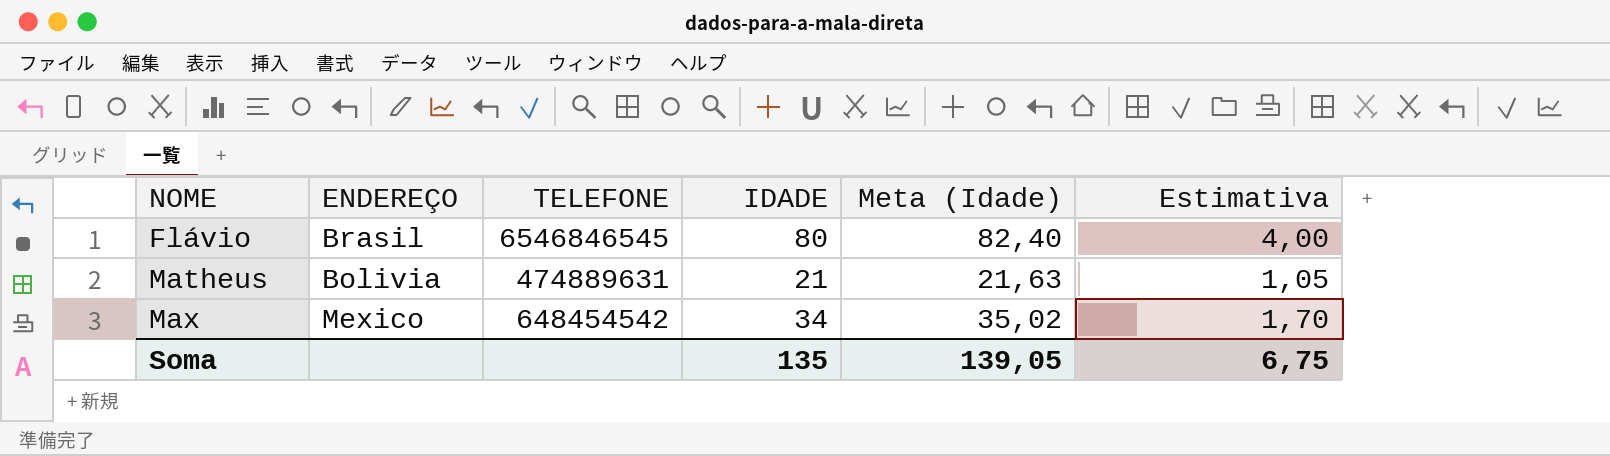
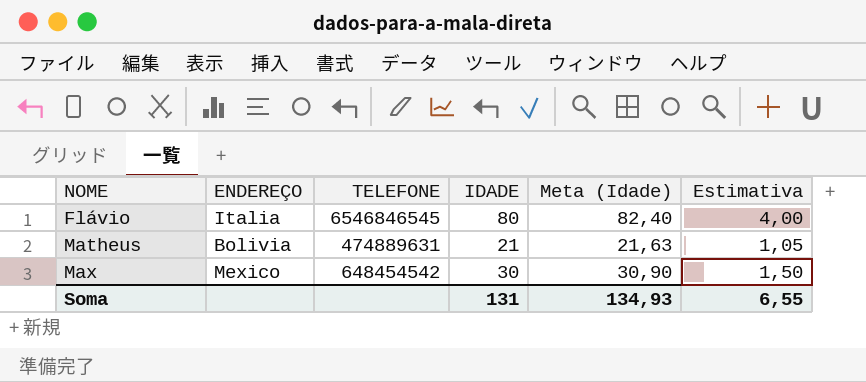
Flávio | ENDEREÇO: Brasil -> Italia
Max | IDADE: 34 -> 30
Max | Meta (Idade): 35,02 -> 30,90
Max | Estimativa: 1,70 -> 1,50
Soma | IDADE: 135 -> 131
Soma | Meta (Idade): 139,05 -> 134,93
Soma | Estimativa: 6,75 -> 6,55

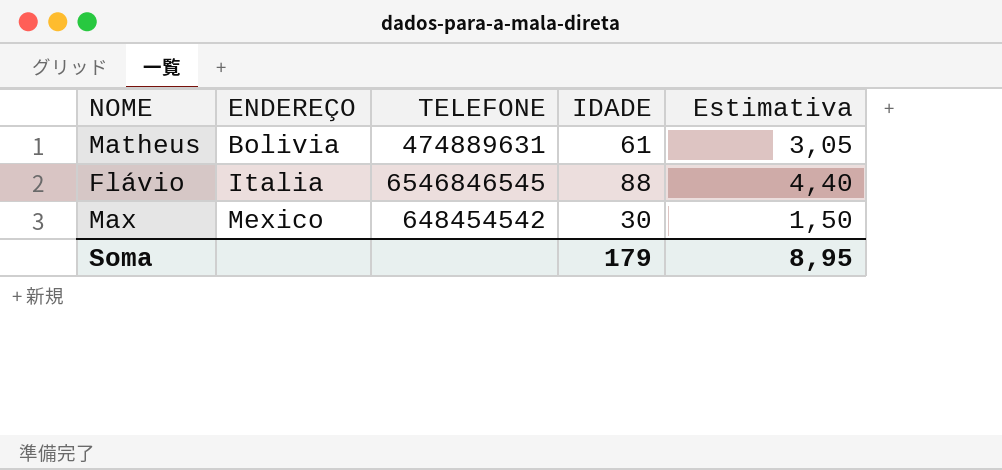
row order: NOME ascending -> ENDEREÇO ascending
column Meta (Idade) | formula: [IDADE] * 1,03 -> none
Matheus | IDADE: 21 -> 61
Matheus | Estimativa: 1,05 -> 3,05
Flávio | IDADE: 80 -> 88
Flávio | Estimativa: 4,00 -> 4,40
Soma | IDADE: 131 -> 179
Soma | Estimativa: 6,55 -> 8,95

